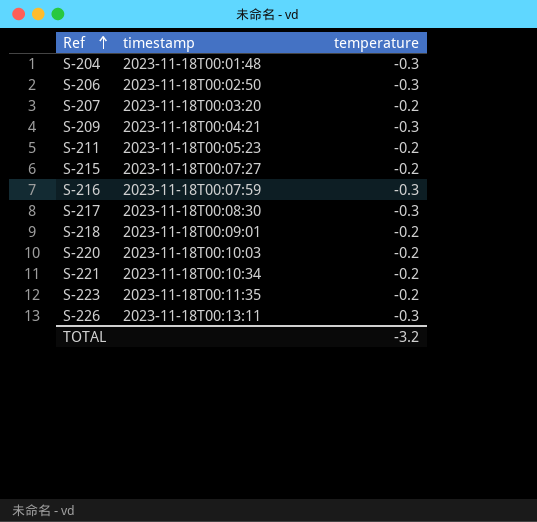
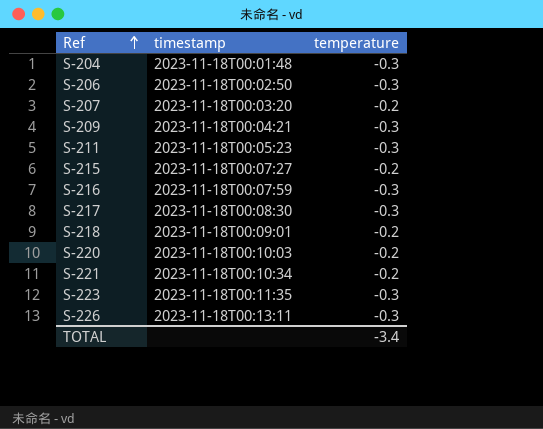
S-211 | temperature: -0.2 -> -0.3
S-223 | temperature: -0.2 -> -0.3
TOTAL | temperature: -3.2 -> -3.4

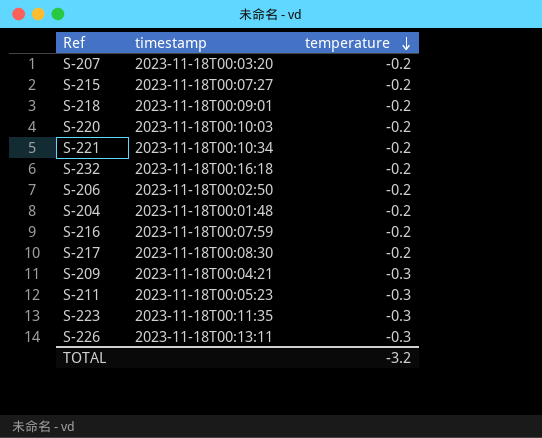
row order: Ref ascending -> temperature descending
row S-232: none -> 2023-11-18T00:16:18 | -0.2
S-206 | temperature: -0.3 -> -0.2
S-204 | temperature: -0.3 -> -0.2
S-216 | temperature: -0.3 -> -0.2
S-217 | temperature: -0.3 -> -0.2
TOTAL | temperature: -3.4 -> -3.2

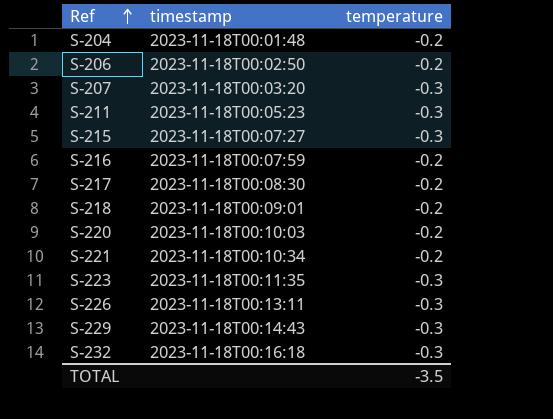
row order: temperature descending -> Ref ascending
row S-209: 2023-11-18T00:04:21 | -0.3 -> none
S-207 | temperature: -0.2 -> -0.3
S-215 | temperature: -0.2 -> -0.3
row S-229: none -> 2023-11-18T00:14:43 | -0.3
S-232 | temperature: -0.2 -> -0.3
TOTAL | temperature: -3.2 -> -3.5

